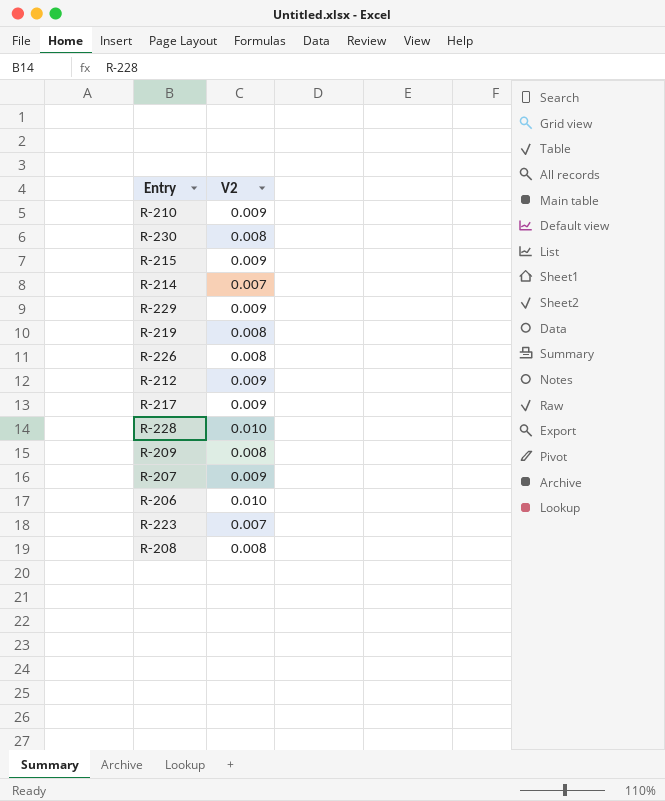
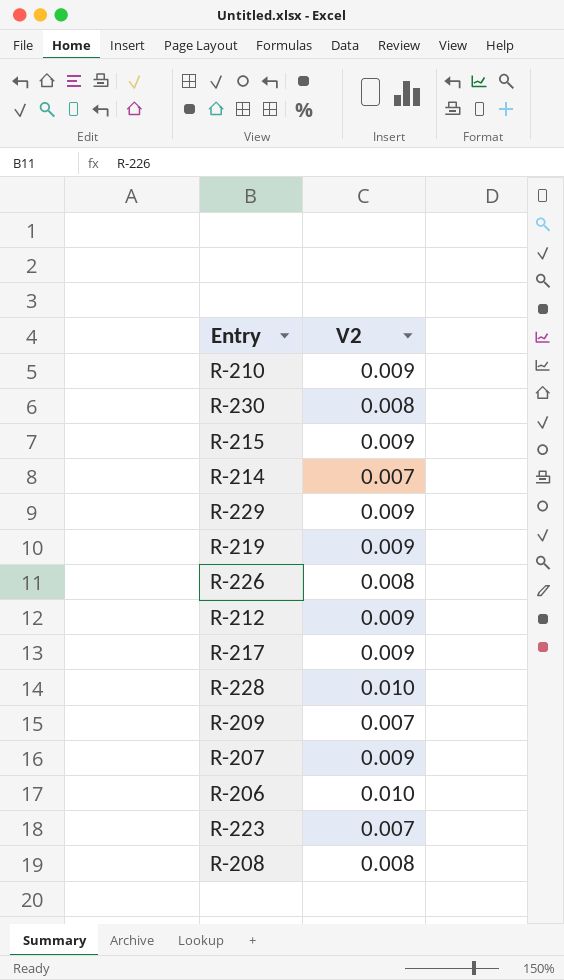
R-219 | V2: 0.008 -> 0.009
R-209 | V2: 0.008 -> 0.007

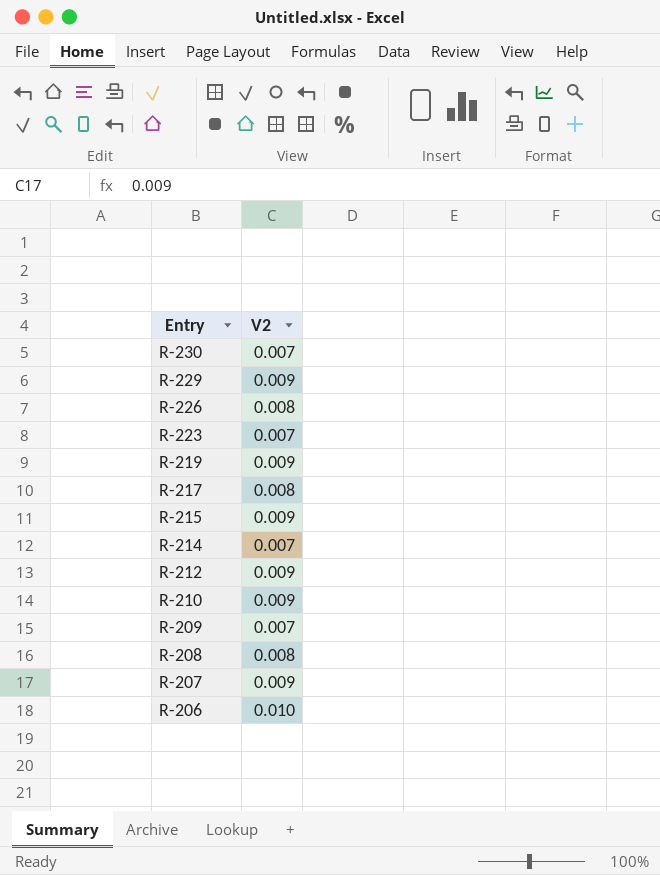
row order: none -> Entry descending
row R-228: 0.010 -> none
R-230 | V2: 0.008 -> 0.007
R-217 | V2: 0.009 -> 0.008

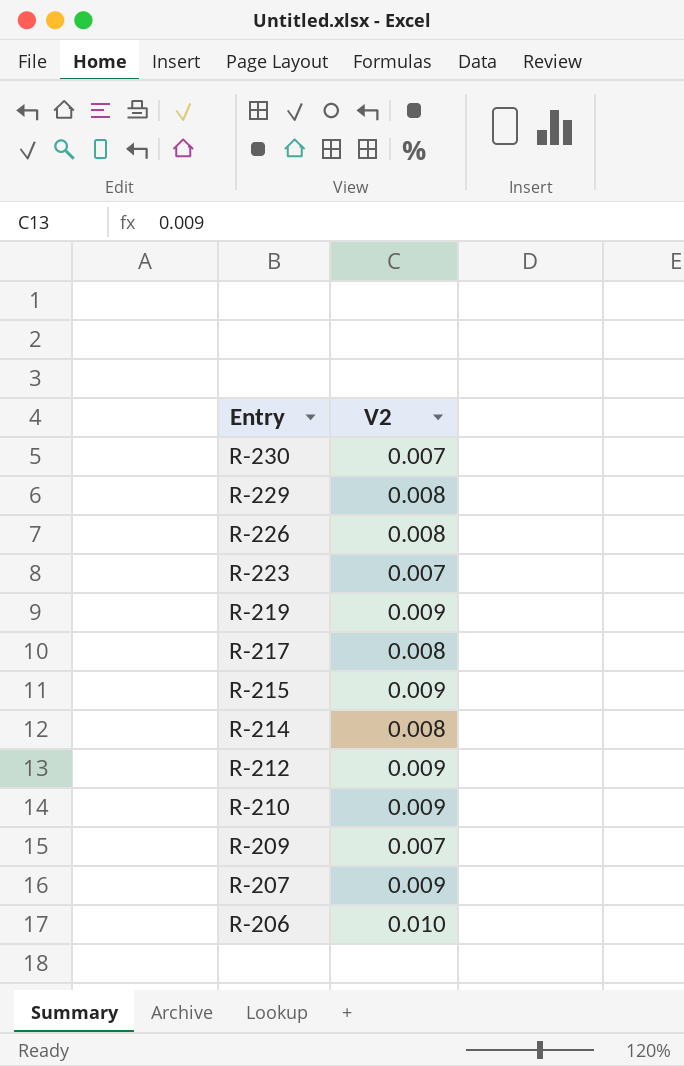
row R-208: 0.008 -> none
R-229 | V2: 0.009 -> 0.008
R-214 | V2: 0.007 -> 0.008

